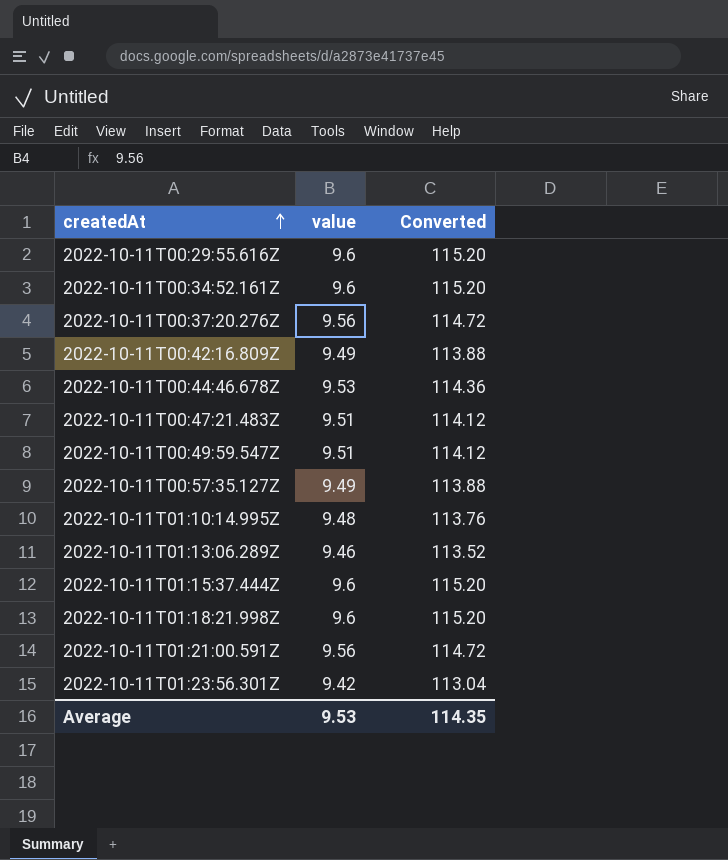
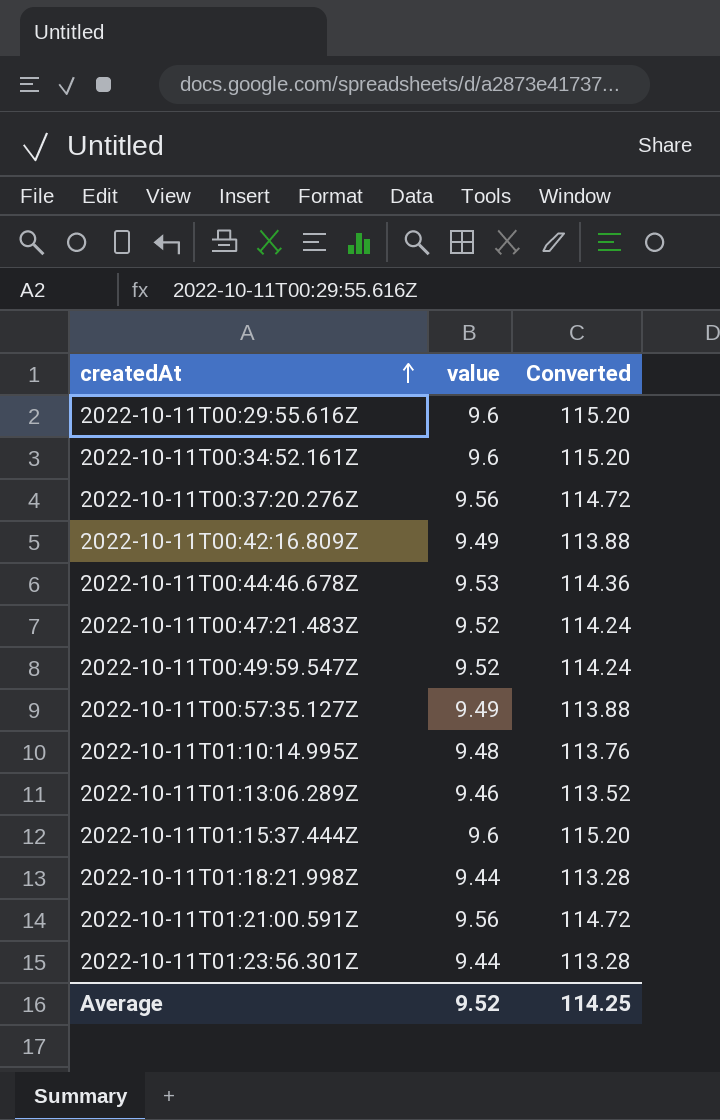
2022-10-11T00:47:21.483Z | value: 9.51 -> 9.52
2022-10-11T00:47:21.483Z | Converted: 114.12 -> 114.24
2022-10-11T00:49:59.547Z | value: 9.51 -> 9.52
2022-10-11T00:49:59.547Z | Converted: 114.12 -> 114.24
2022-10-11T01:18:21.998Z | value: 9.6 -> 9.44
2022-10-11T01:18:21.998Z | Converted: 115.20 -> 113.28
2022-10-11T01:23:56.301Z | value: 9.42 -> 9.44
2022-10-11T01:23:56.301Z | Converted: 113.04 -> 113.28
Average | value: 9.53 -> 9.52
Average | Converted: 114.35 -> 114.25

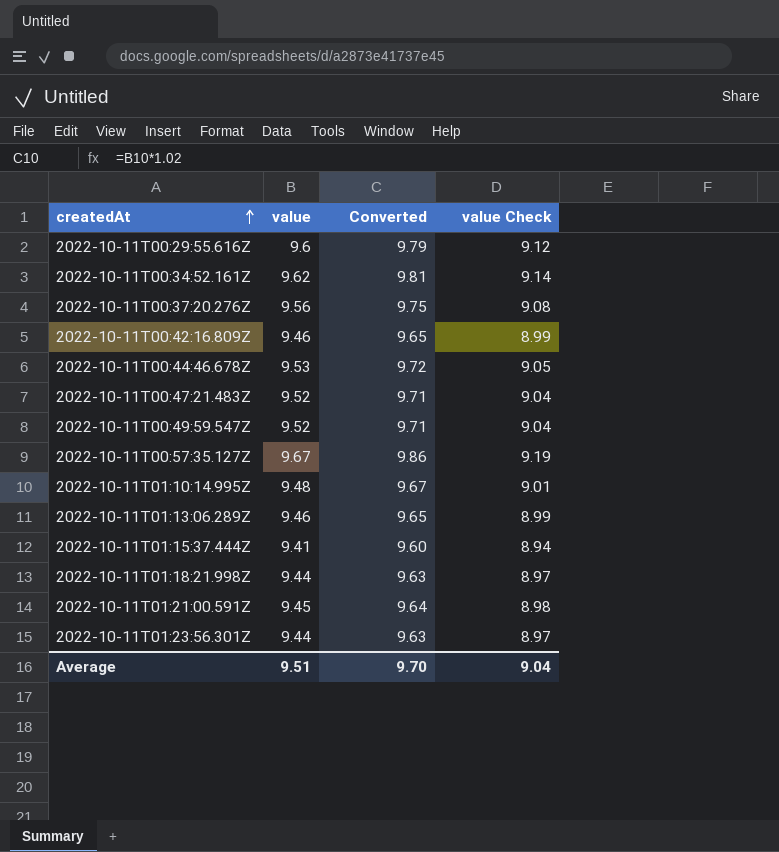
column Converted | formula: [value] * 12 -> [value] * 1.02
column value Check | formula: none -> [value] * 0.95
2022-10-11T00:34:52.161Z | value: 9.6 -> 9.62
2022-10-11T00:42:16.809Z | value: 9.49 -> 9.46
2022-10-11T00:57:35.127Z | value: 9.49 -> 9.67
2022-10-11T01:15:37.444Z | value: 9.6 -> 9.41
2022-10-11T01:21:00.591Z | value: 9.56 -> 9.45
Average | value: 9.52 -> 9.51
Average | Converted: 114.25 -> 9.70

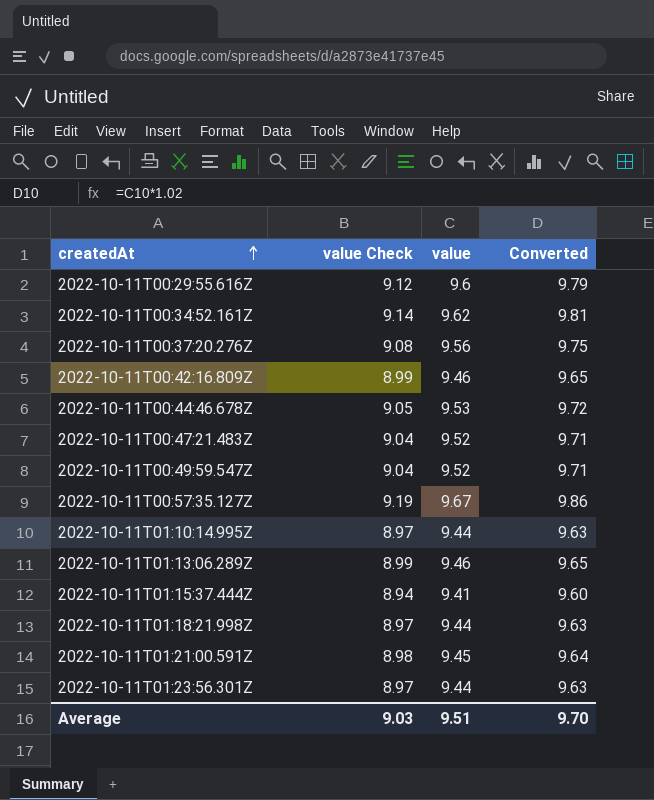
column value Check | position: 4 -> 2
2022-10-11T01:10:14.995Z | value Check: 9.01 -> 8.97
2022-10-11T01:10:14.995Z | value: 9.48 -> 9.44
2022-10-11T01:10:14.995Z | Converted: 9.67 -> 9.63
Average | value Check: 9.04 -> 9.03

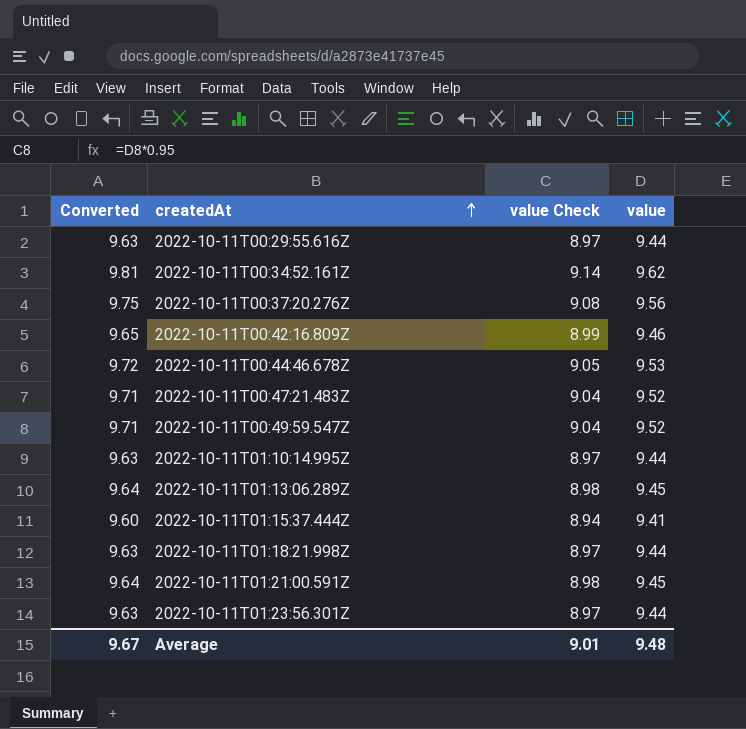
column Converted | position: 4 -> 1
row 2022-10-11T00:57:35.127Z: 9.19 | 9.67 | 9.86 -> none
2022-10-11T00:29:55.616Z | Converted: 9.79 -> 9.63
2022-10-11T00:29:55.616Z | value Check: 9.12 -> 8.97
2022-10-11T00:29:55.616Z | value: 9.6 -> 9.44
2022-10-11T01:13:06.289Z | Converted: 9.65 -> 9.64
2022-10-11T01:13:06.289Z | value Check: 8.99 -> 8.98
2022-10-11T01:13:06.289Z | value: 9.46 -> 9.45
Average | Converted: 9.70 -> 9.67
Average | value Check: 9.03 -> 9.01
Average | value: 9.51 -> 9.48

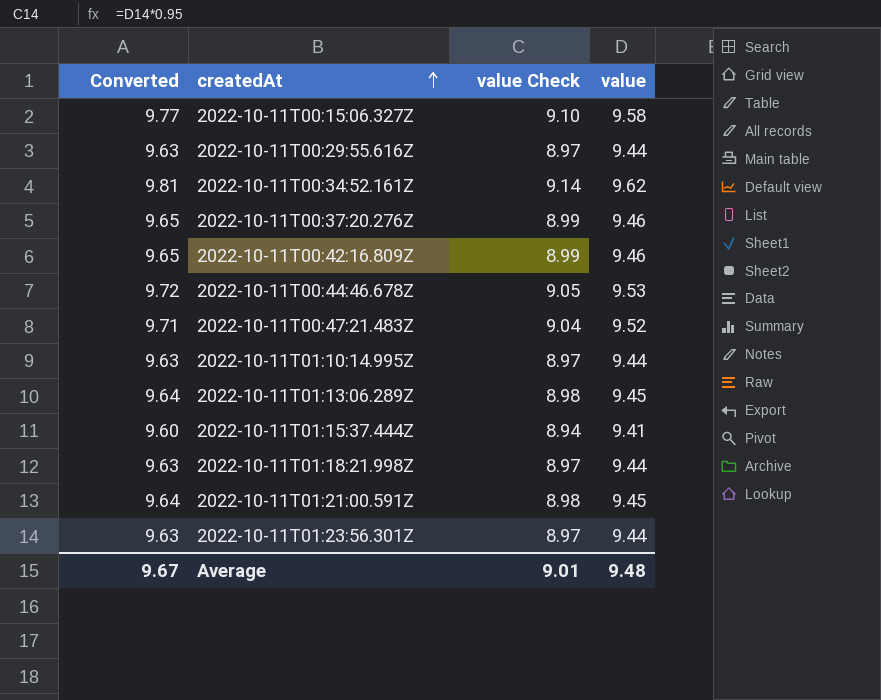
row 2022-10-11T00:49:59.547Z: 9.71 | 9.04 | 9.52 -> none
row 2022-10-11T00:15:06.327Z: none -> 9.77 | 9.10 | 9.58
2022-10-11T00:37:20.276Z | Converted: 9.75 -> 9.65
2022-10-11T00:37:20.276Z | value Check: 9.08 -> 8.99
2022-10-11T00:37:20.276Z | value: 9.56 -> 9.46

